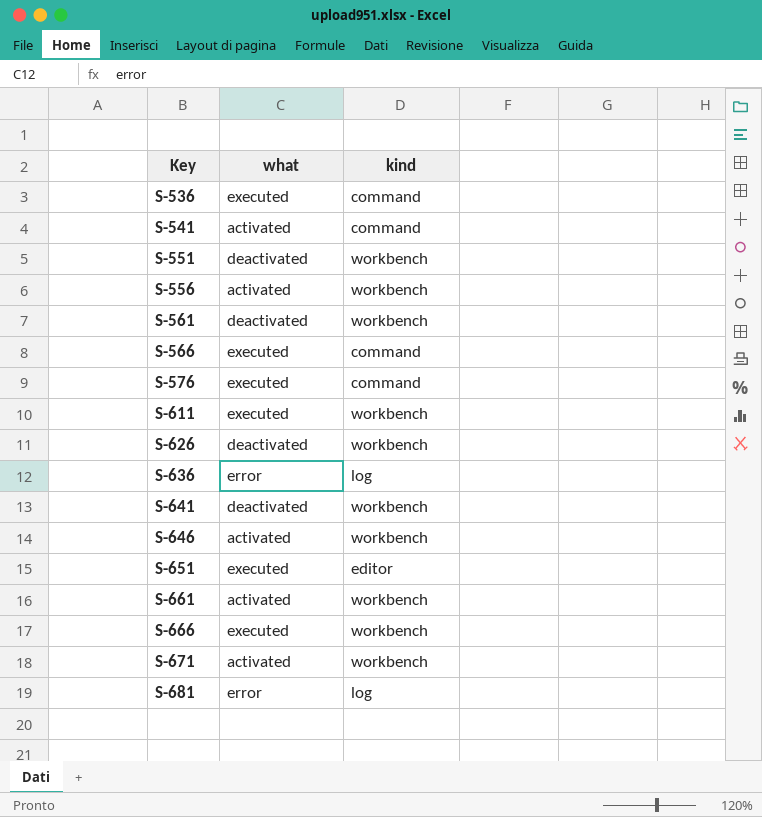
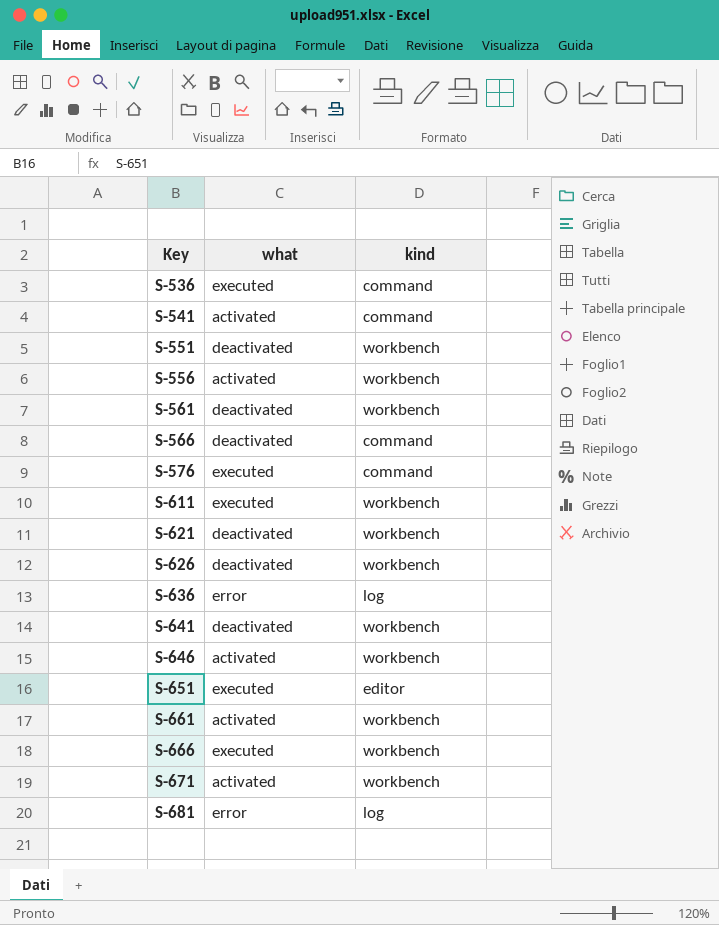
S-566 | what: executed -> deactivated
row S-621: none -> deactivated | workbench

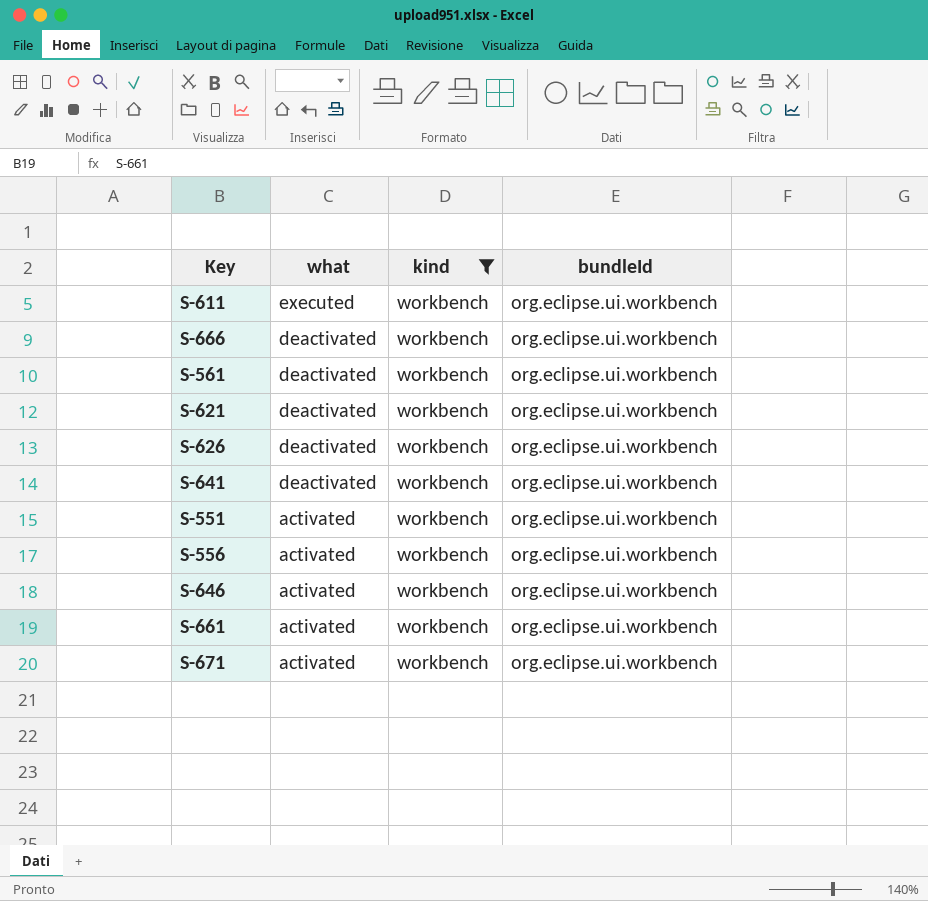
filter: none -> kind = workbench
row order: Key ascending -> what descending
column bundleId | position: none -> 4
S-666 | what: executed -> deactivated
S-551 | what: deactivated -> activated

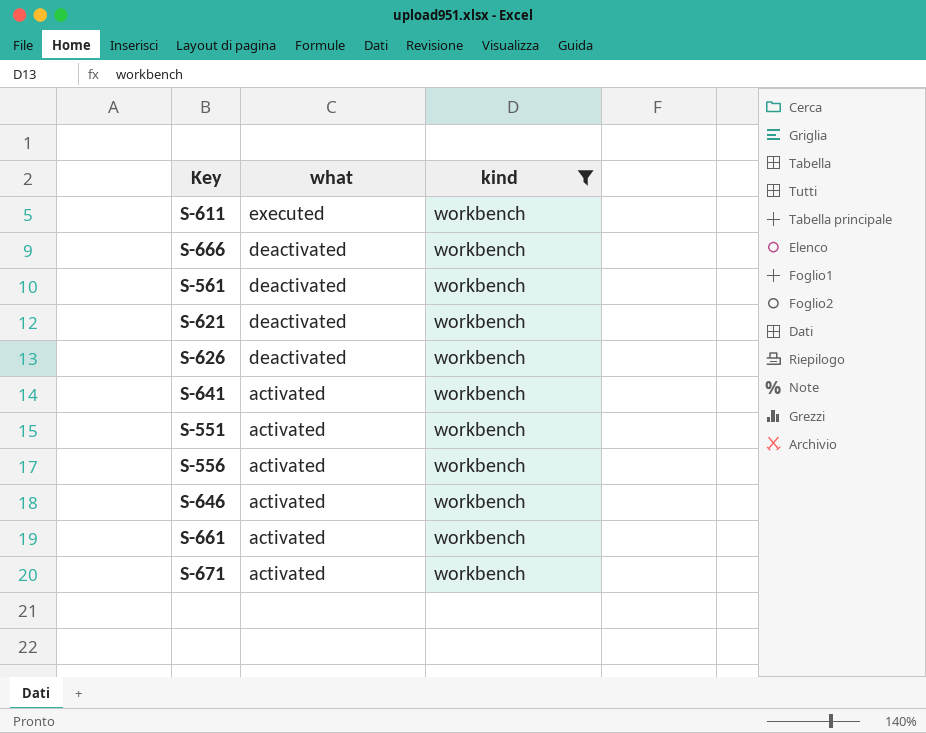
column bundleId | position: 4 -> none
S-641 | what: deactivated -> activated

